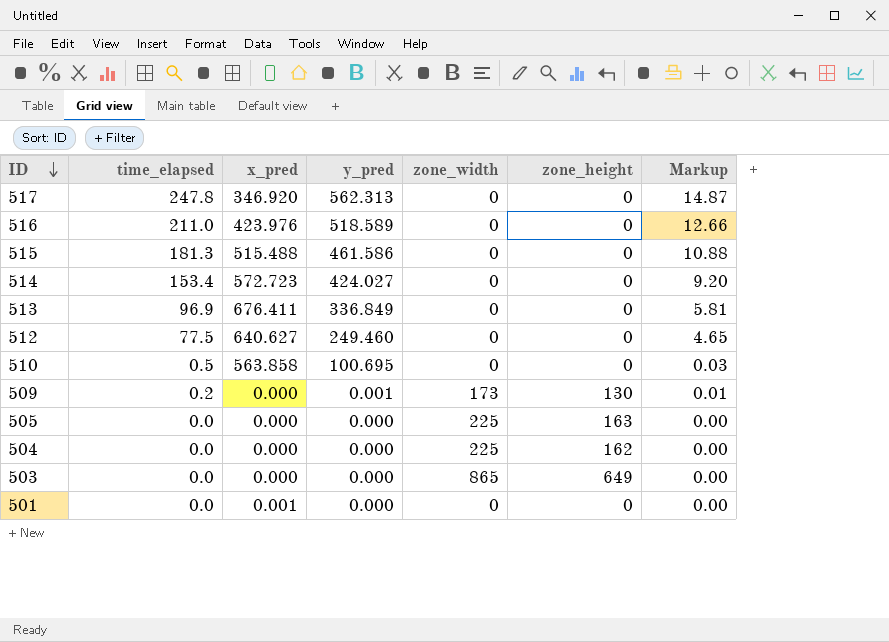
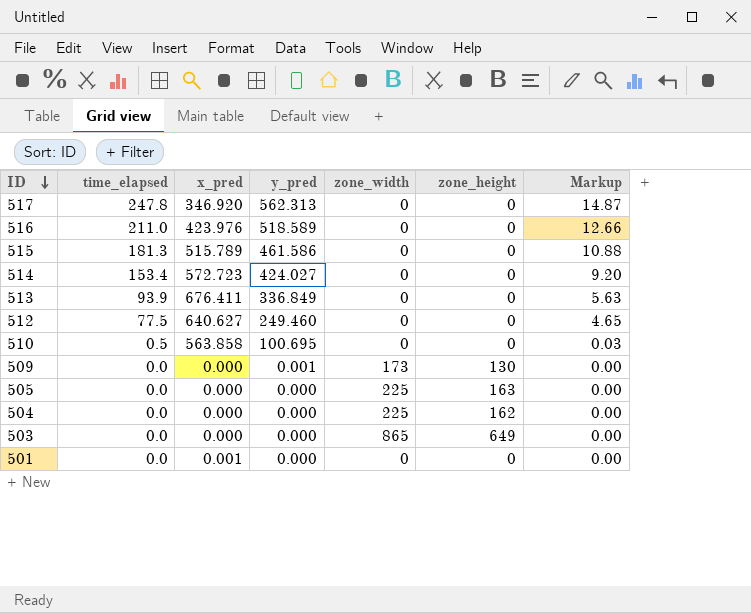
515 | x_pred: 515.488 -> 515.789
513 | time_elapsed: 96.9 -> 93.9
513 | Markup: 5.81 -> 5.63
509 | time_elapsed: 0.2 -> 0.0
509 | Markup: 0.01 -> 0.00

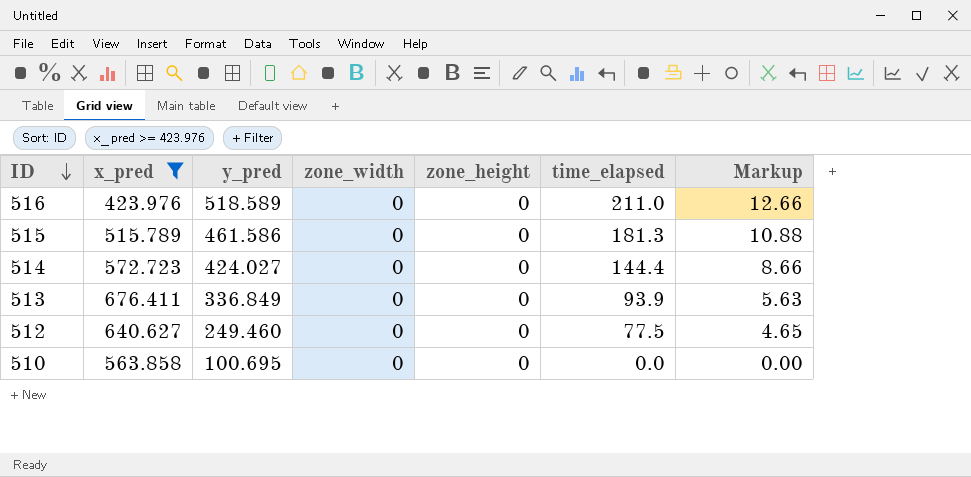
filter: none -> x_pred >= 423.976
column time_elapsed | position: 2 -> 6
514 | time_elapsed: 153.4 -> 144.4
514 | Markup: 9.20 -> 8.66
510 | time_elapsed: 0.5 -> 0.0
510 | Markup: 0.03 -> 0.00

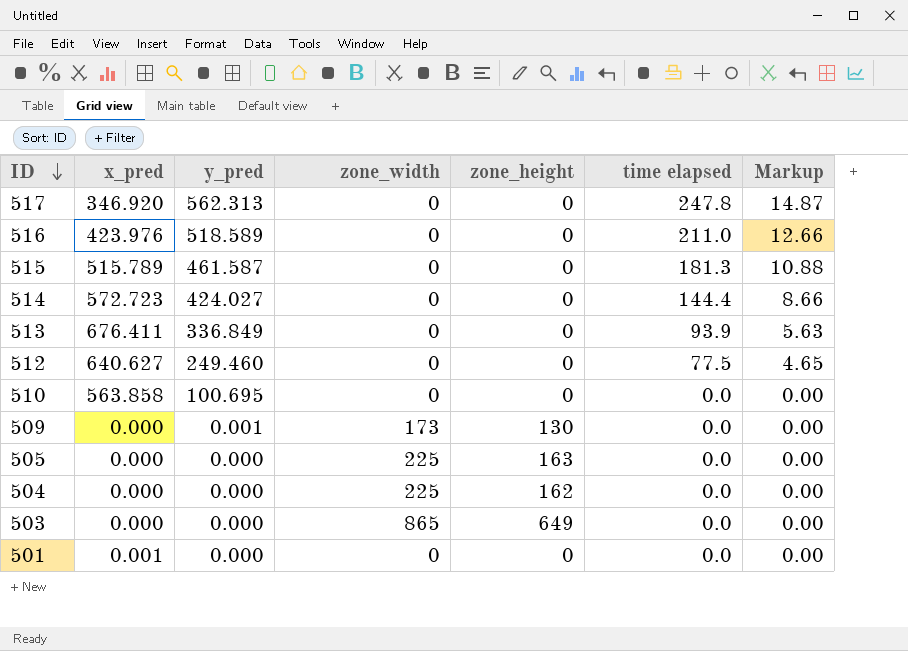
filter: x_pred >= 423.976 -> none
column name: time_elapsed -> time elapsed
515 | y_pred: 461.586 -> 461.587

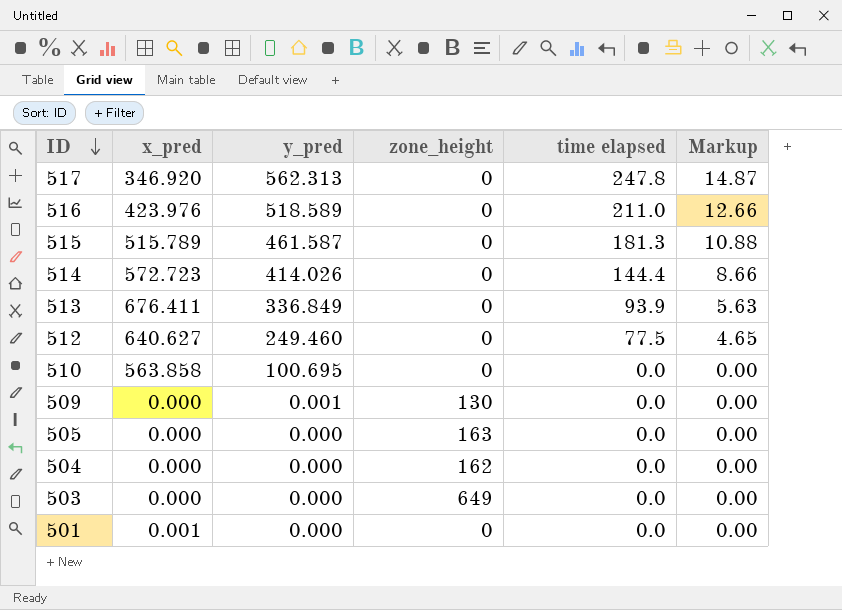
column zone_width | position: 4 -> none
514 | y_pred: 424.027 -> 414.026

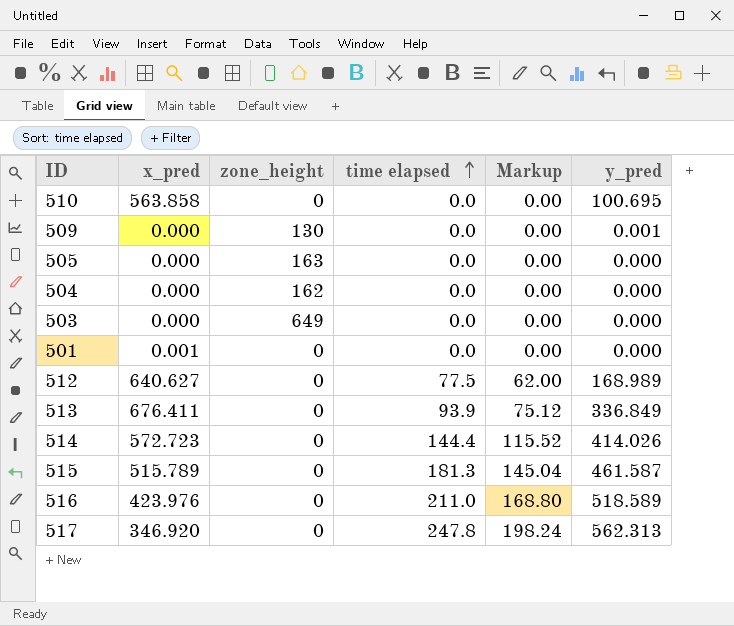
row order: ID descending -> time elapsed ascending
column Markup | formula: [time elapsed] * 0.06 -> [time elapsed] * 0.8
column y_pred | position: 3 -> 6
512 | y_pred: 249.460 -> 168.989

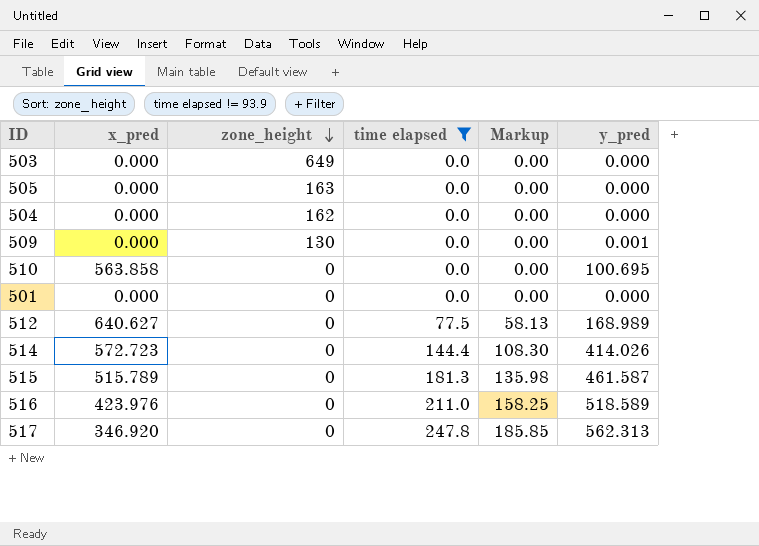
filter: none -> time elapsed != 93.9
row order: time elapsed ascending -> zone_height descending
column Markup | formula: [time elapsed] * 0.8 -> [time elapsed] * 0.75
501 | x_pred: 0.001 -> 0.000

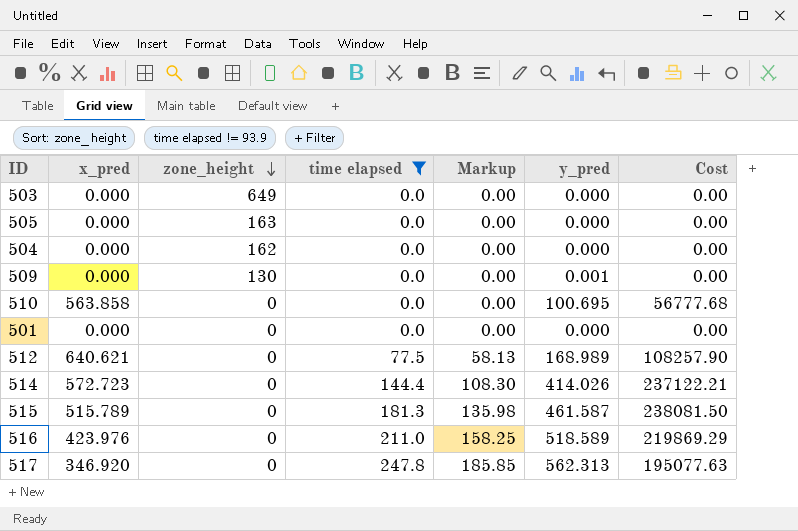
column Cost | formula: none -> [x_pred] * [y_pred]
512 | x_pred: 640.627 -> 640.621

